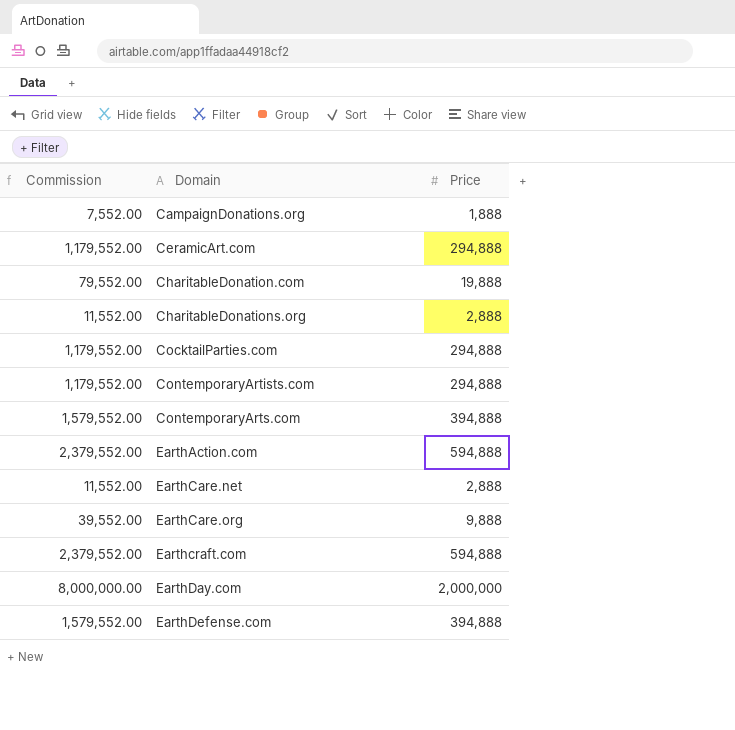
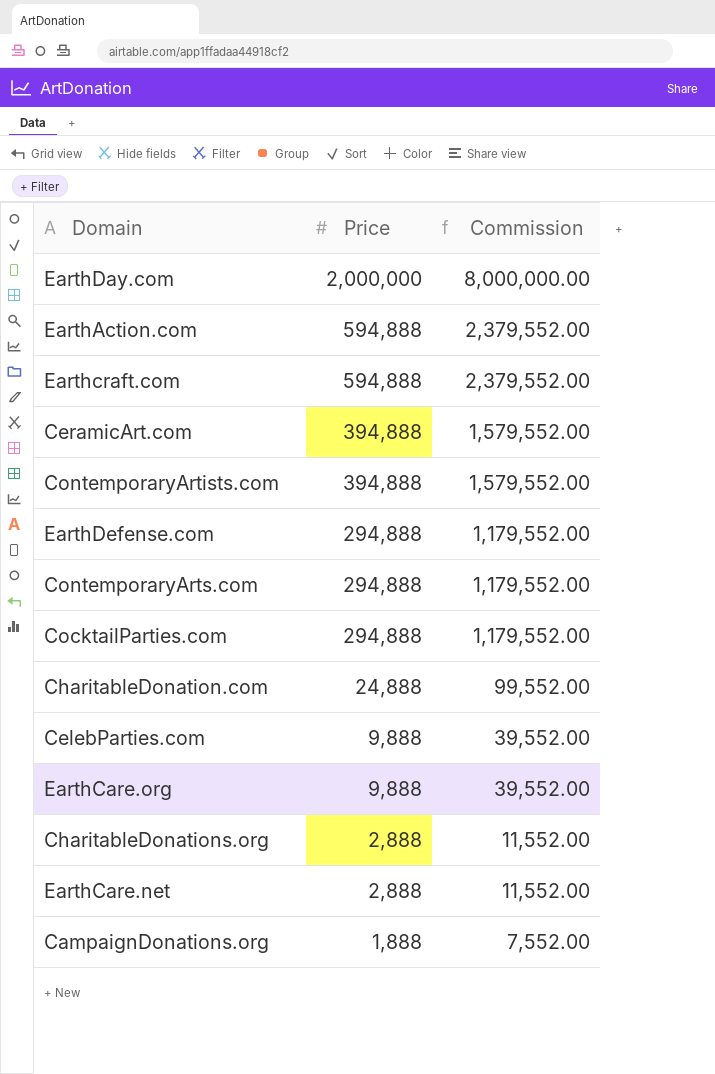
row order: Domain ascending -> Price descending
column Commission | position: 1 -> 3
CeramicArt.com | Price: 294,888 -> 394,888
CeramicArt.com | Commission: 1,179,552.00 -> 1,579,552.00
ContemporaryArtists.com | Price: 294,888 -> 394,888
ContemporaryArtists.com | Commission: 1,179,552.00 -> 1,579,552.00
EarthDefense.com | Price: 394,888 -> 294,888
EarthDefense.com | Commission: 1,579,552.00 -> 1,179,552.00
ContemporaryArts.com | Price: 394,888 -> 294,888
ContemporaryArts.com | Commission: 1,579,552.00 -> 1,179,552.00
CharitableDonation.com | Price: 19,888 -> 24,888
CharitableDonation.com | Commission: 79,552.00 -> 99,552.00
row CelebParties.com: none -> 9,888 | 39,552.00

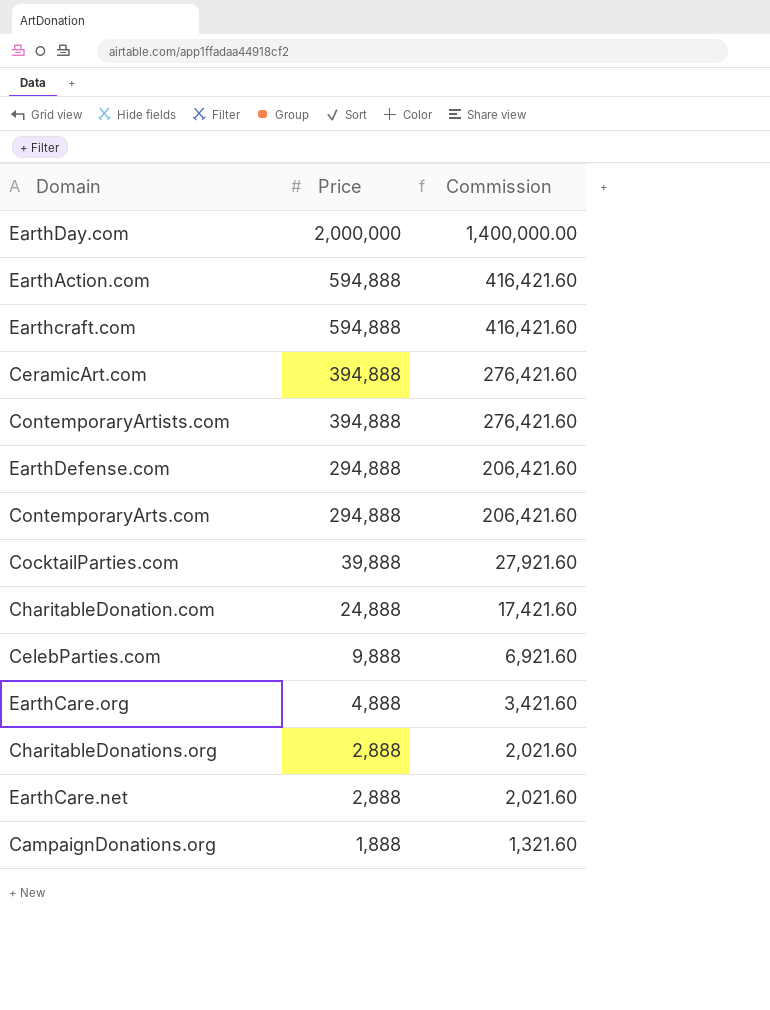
column Commission | formula: [Price] * 4 -> [Price] * 0.7
CocktailParties.com | Price: 294,888 -> 39,888
EarthCare.org | Price: 9,888 -> 4,888

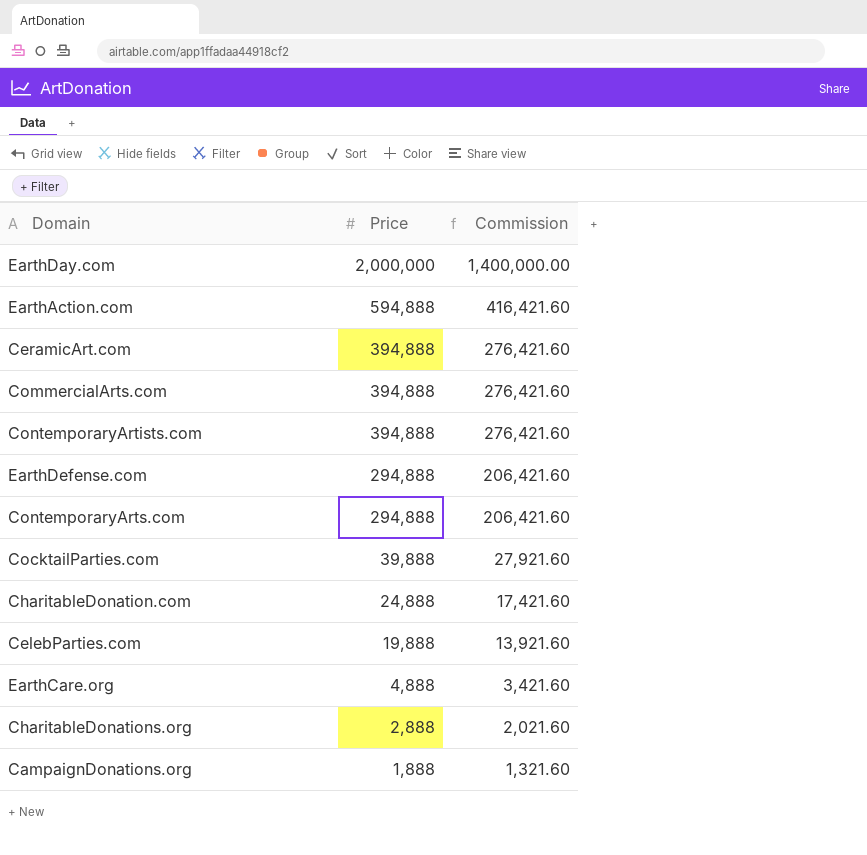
row Earthcraft.com: 594,888 | 416,421.60 -> none
row EarthCare.net: 2,888 | 2,021.60 -> none
row CommercialArts.com: none -> 394,888 | 276,421.60
CelebParties.com | Price: 9,888 -> 19,888
CelebParties.com | Commission: 6,921.60 -> 13,921.60

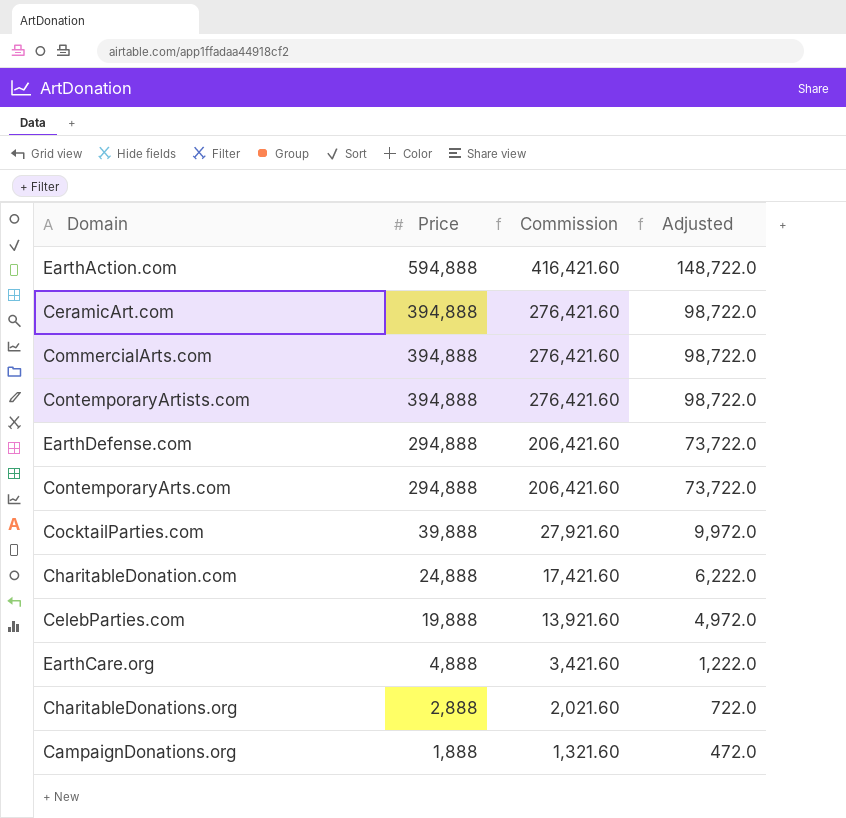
column Adjusted | formula: none -> [Price] * 0.25
row EarthDay.com: 2,000,000 | 1,400,000.00 -> none

